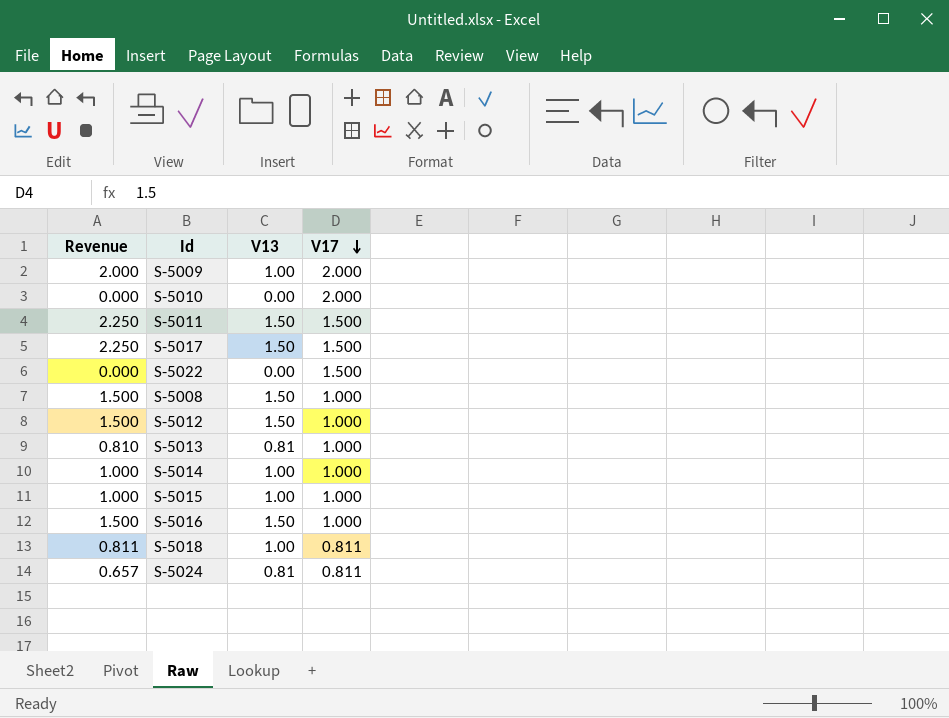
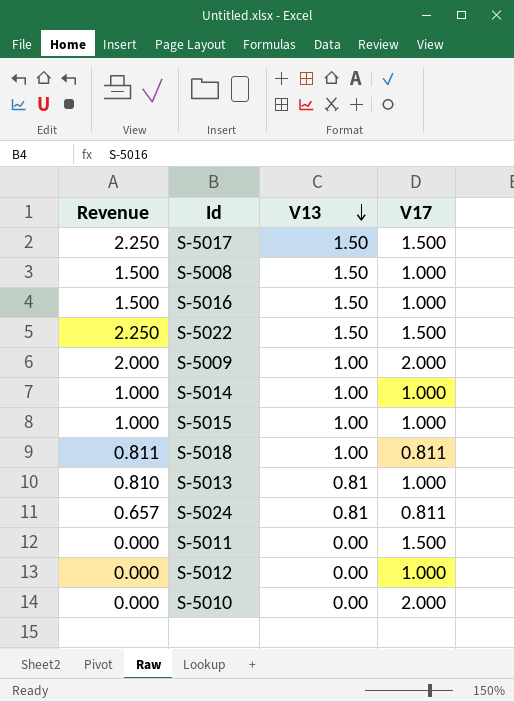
row order: V17 descending -> V13 descending
S-5022 | Revenue: 0.000 -> 2.250
S-5022 | V13: 0.00 -> 1.50
S-5011 | Revenue: 2.250 -> 0.000
S-5011 | V13: 1.50 -> 0.00
S-5012 | Revenue: 1.500 -> 0.000
S-5012 | V13: 1.50 -> 0.00

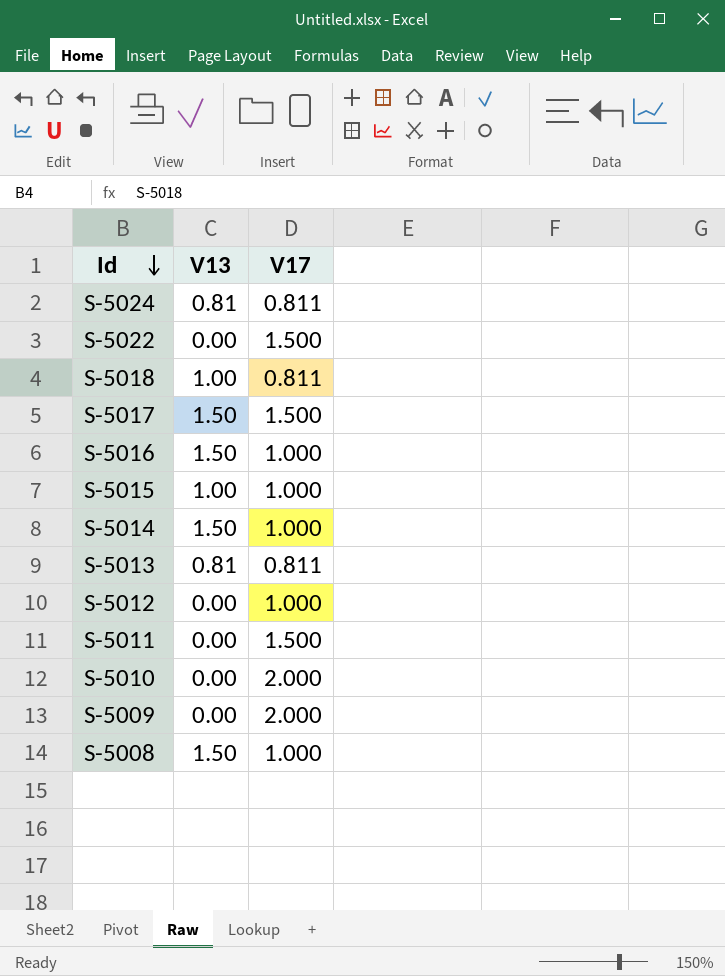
row order: V13 descending -> Id descending
column Revenue | formula: [V13] * [V17] -> none
S-5022 | V13: 1.50 -> 0.00
S-5014 | V13: 1.00 -> 1.50
S-5013 | V17: 1.000 -> 0.811
S-5009 | V13: 1.00 -> 0.00

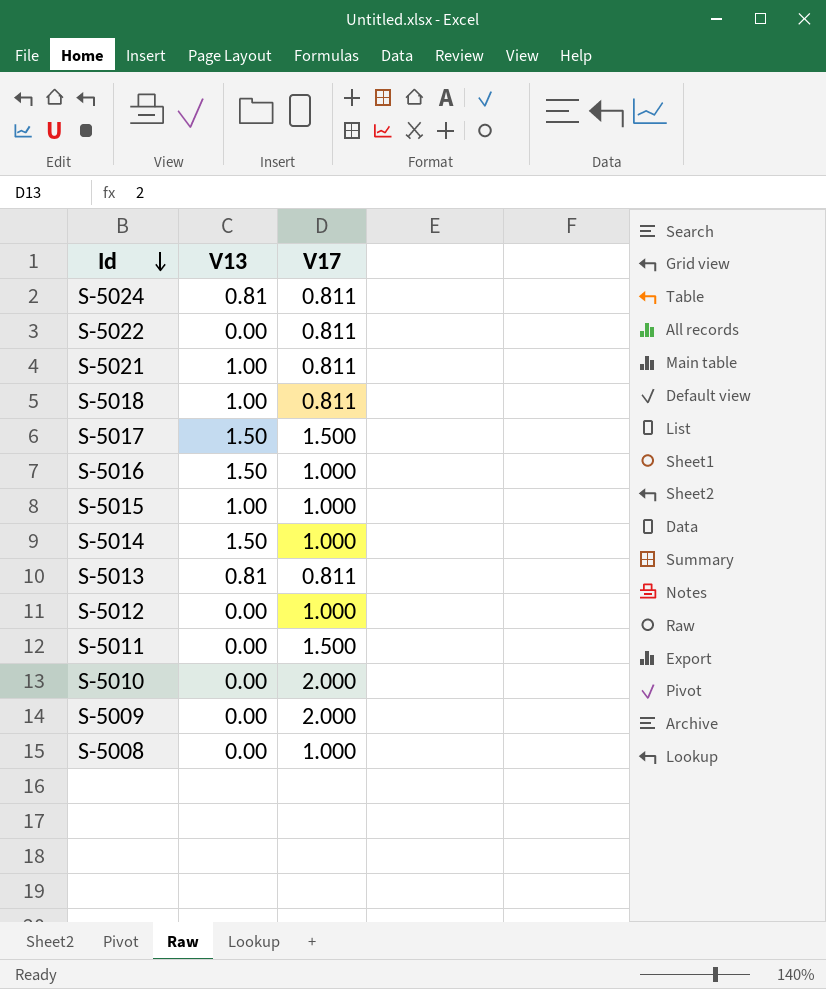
S-5022 | V17: 1.500 -> 0.811
row S-5021: none -> 1.00 | 0.811
S-5008 | V13: 1.50 -> 0.00

